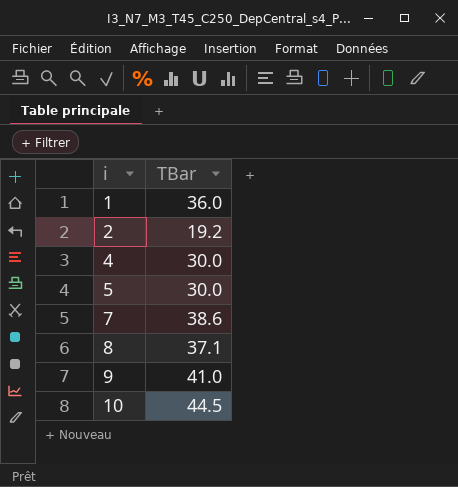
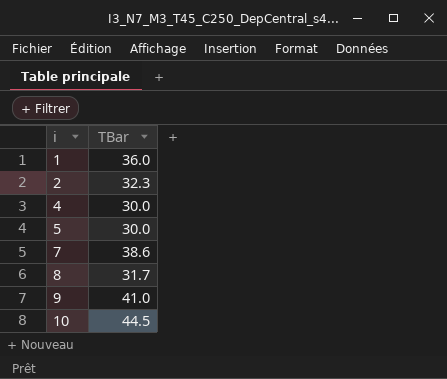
2 | TBar: 19.2 -> 32.3
8 | TBar: 37.1 -> 31.7

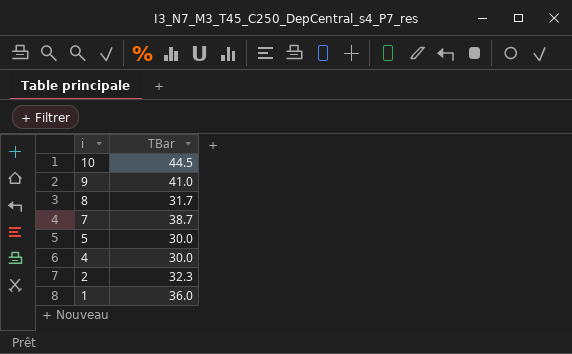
row order: i ascending -> i descending
7 | TBar: 38.6 -> 38.7

